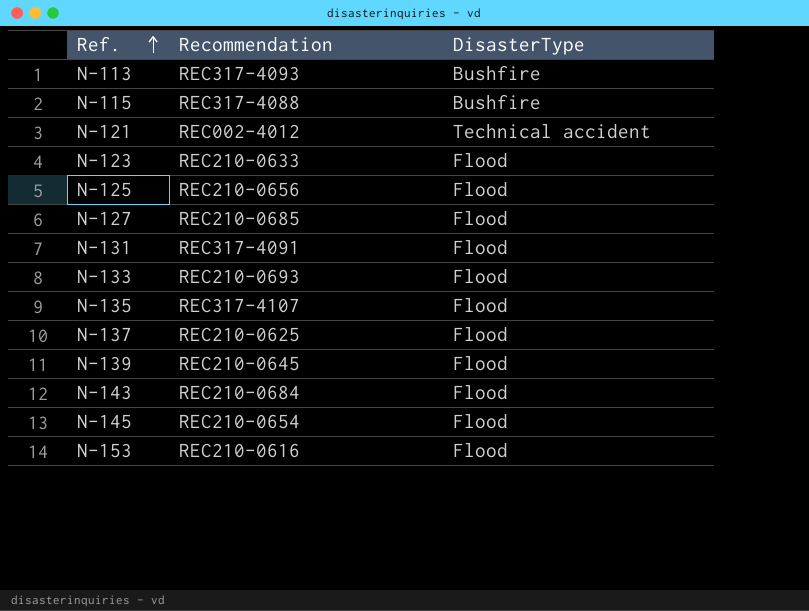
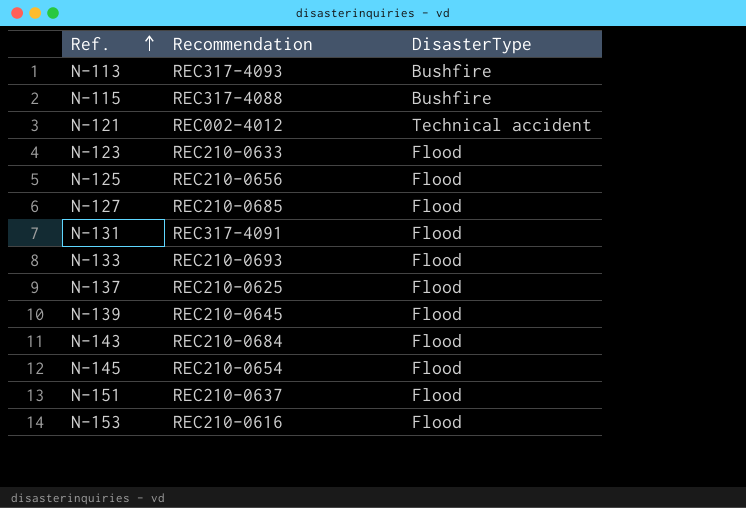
row N-135: REC317-4107 | Flood -> none
row N-151: none -> REC210-0637 | Flood

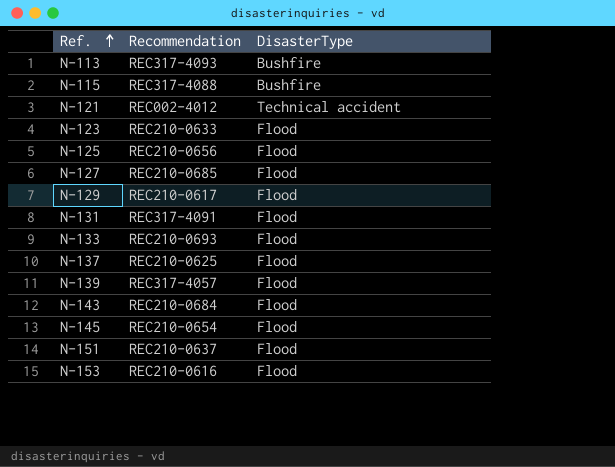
row N-129: none -> REC210-0617 | Flood
N-139 | Recommendation: REC210-0645 -> REC317-4057

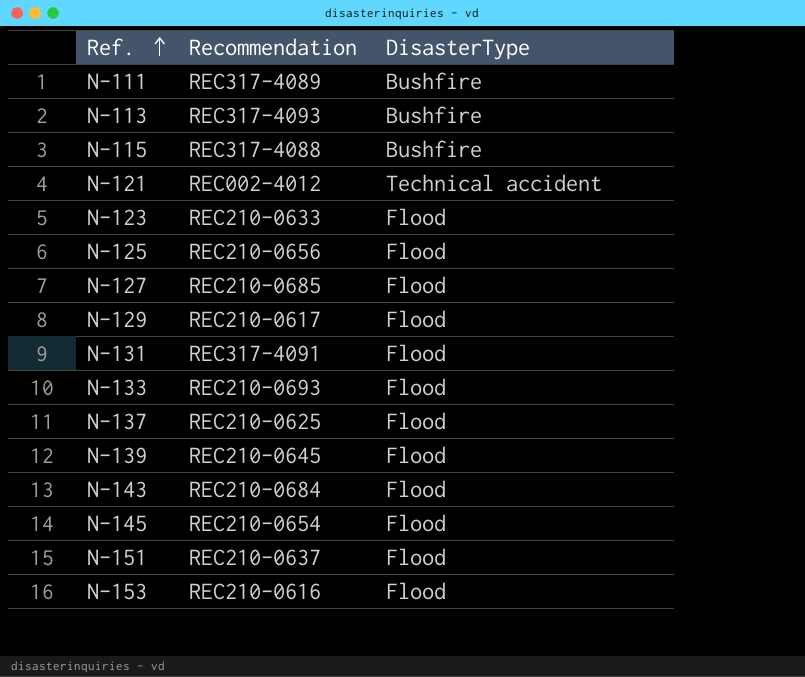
row N-111: none -> REC317-4089 | Bushfire
N-139 | Recommendation: REC317-4057 -> REC210-0645

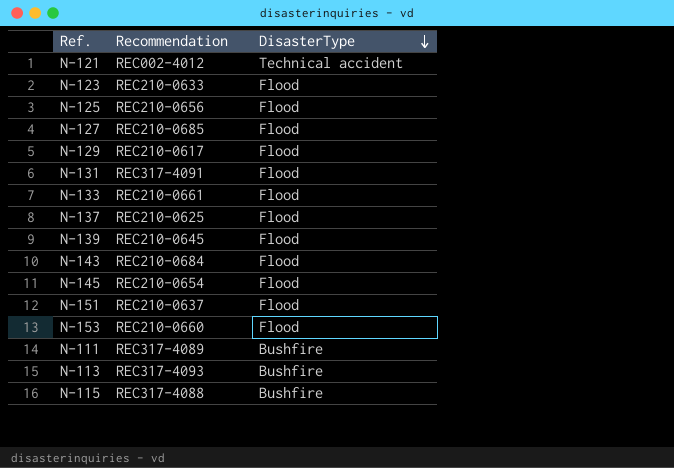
row order: Ref. ascending -> DisasterType descending
N-133 | Recommendation: REC210-0693 -> REC210-0661
N-153 | Recommendation: REC210-0616 -> REC210-0660

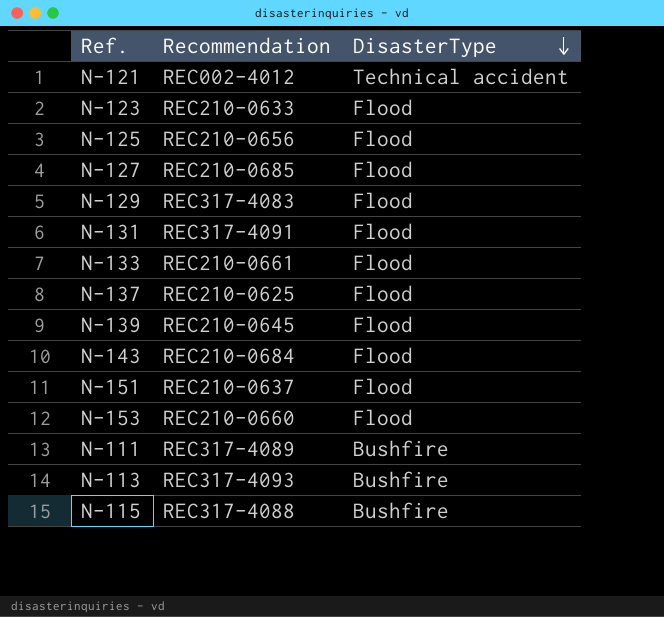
row N-145: REC210-0654 | Flood -> none
N-129 | Recommendation: REC210-0617 -> REC317-4083

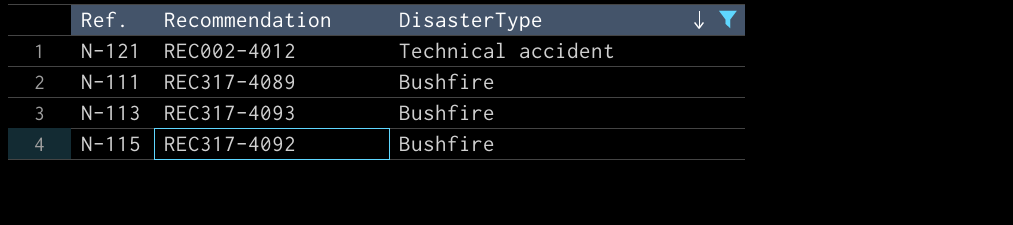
filter: none -> DisasterType != Flood
N-115 | Recommendation: REC317-4088 -> REC317-4092

